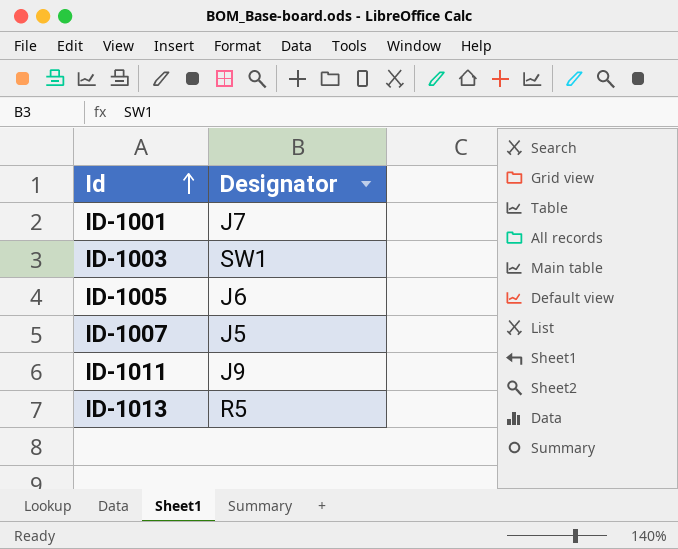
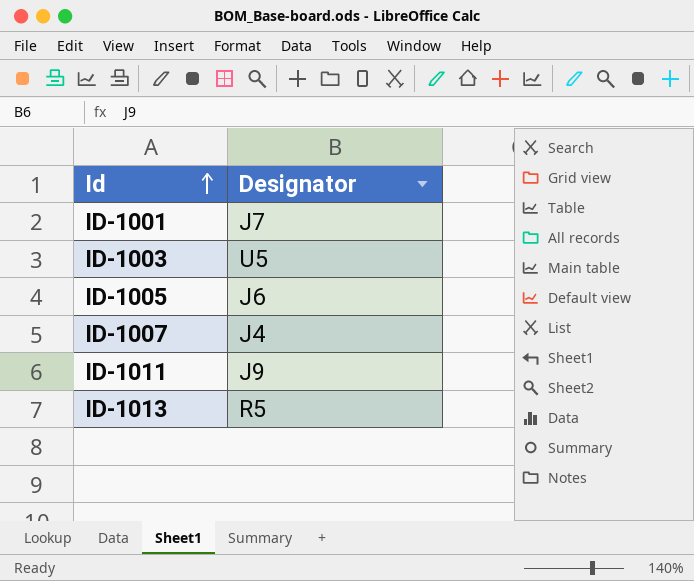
ID-1003 | Designator: SW1 -> U5
ID-1007 | Designator: J5 -> J4

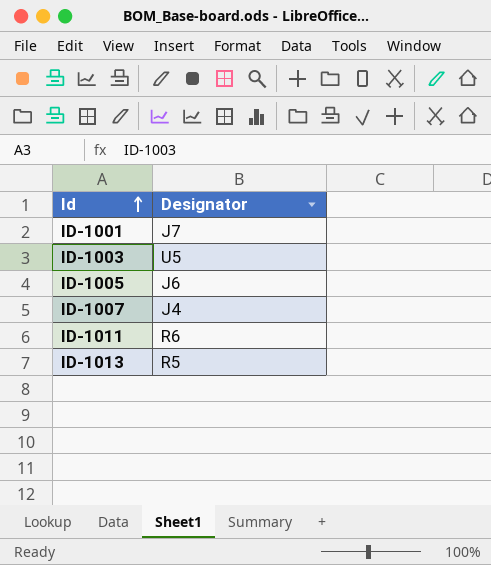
ID-1011 | Designator: J9 -> R6

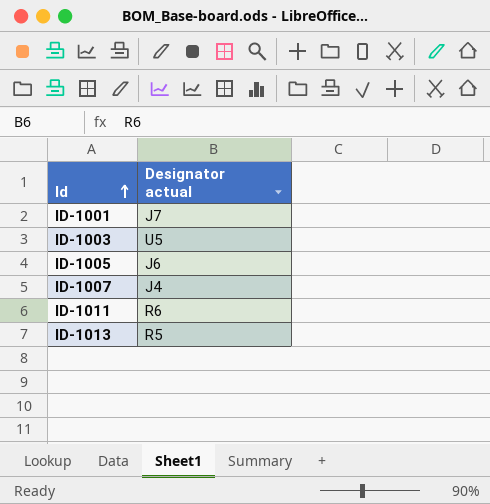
column name: Designator -> Designator actual

